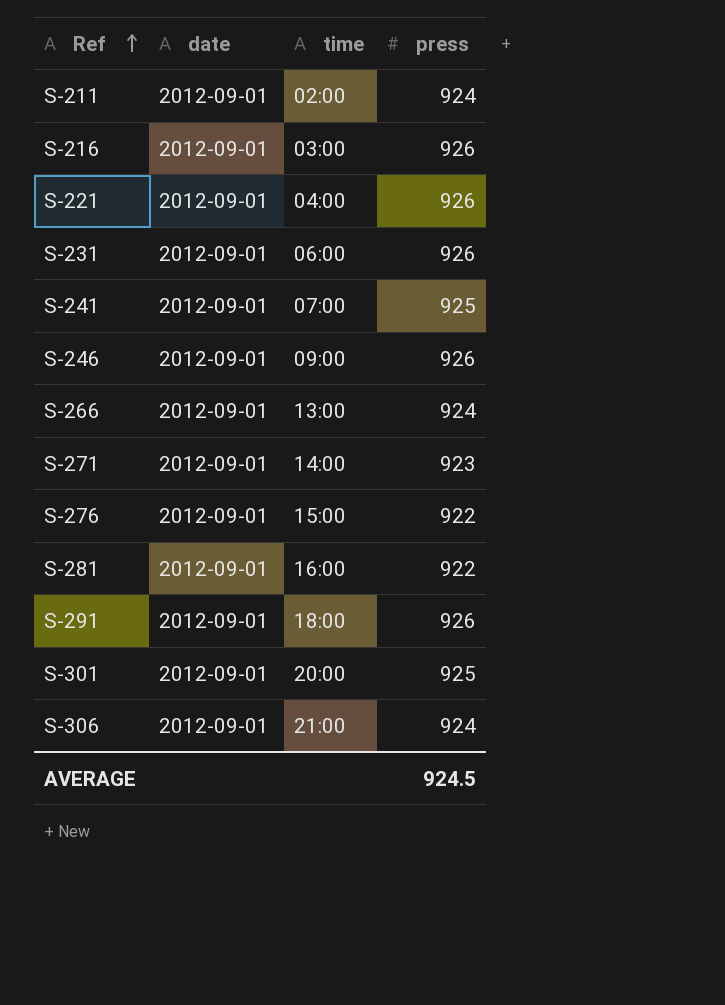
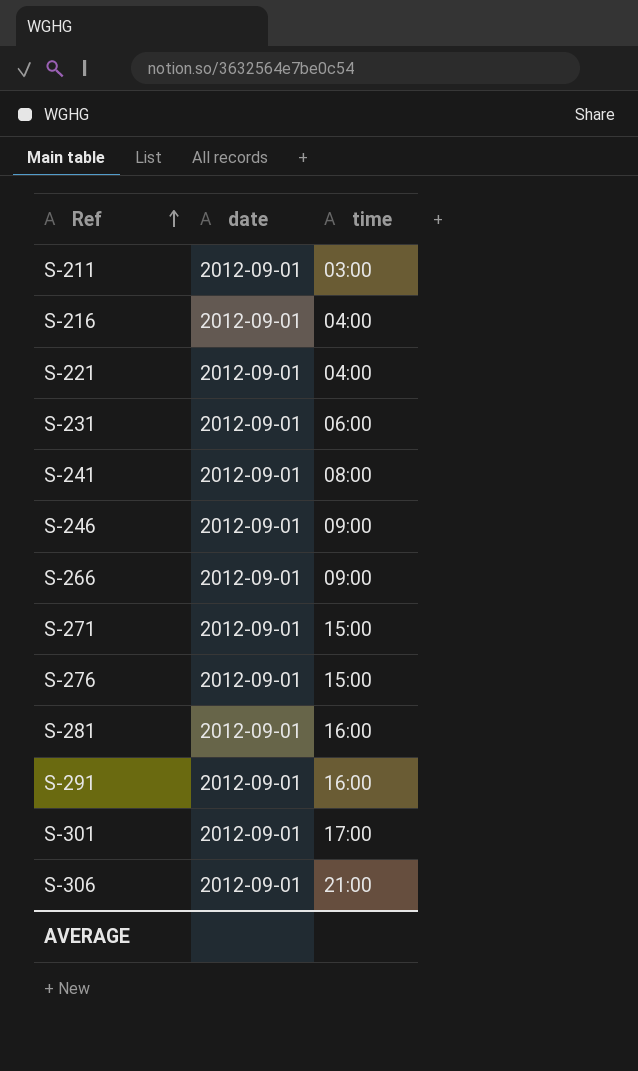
column press | position: 4 -> none
S-211 | time: 02:00 -> 03:00
S-216 | time: 03:00 -> 04:00
S-241 | time: 07:00 -> 08:00
S-266 | time: 13:00 -> 09:00
S-271 | time: 14:00 -> 15:00
S-291 | time: 18:00 -> 16:00
S-301 | time: 20:00 -> 17:00

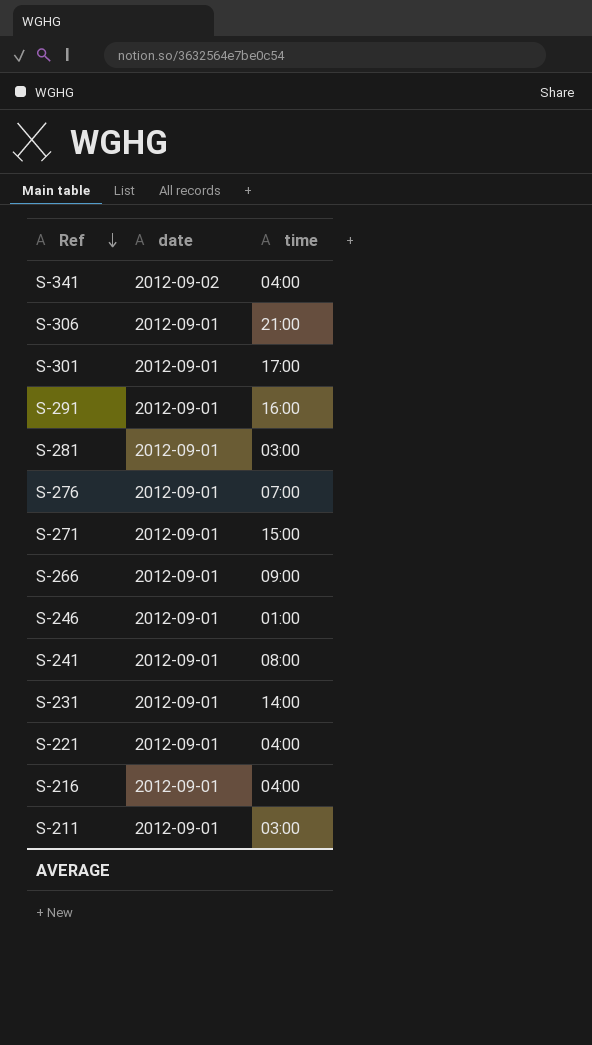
row order: Ref ascending -> Ref descending
row S-341: none -> 2012-09-02 | 04:00
S-281 | time: 16:00 -> 03:00
S-276 | time: 15:00 -> 07:00
S-246 | time: 09:00 -> 01:00
S-231 | time: 06:00 -> 14:00

